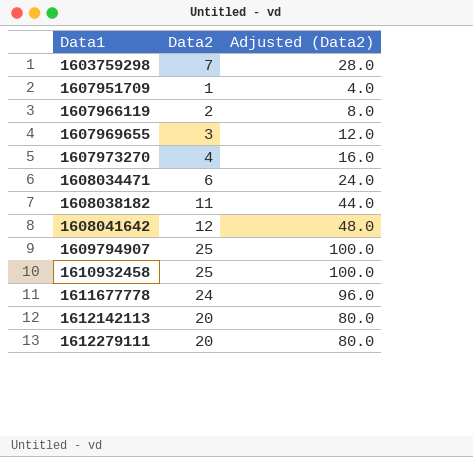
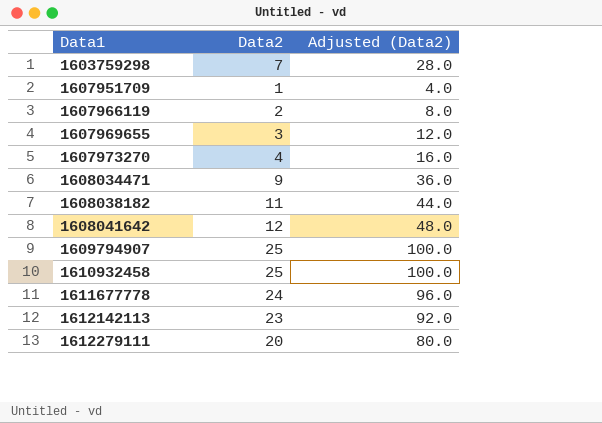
1608034471 | Data2: 6 -> 9
1608034471 | Adjusted (Data2): 24.0 -> 36.0
1612142113 | Data2: 20 -> 23
1612142113 | Adjusted (Data2): 80.0 -> 92.0

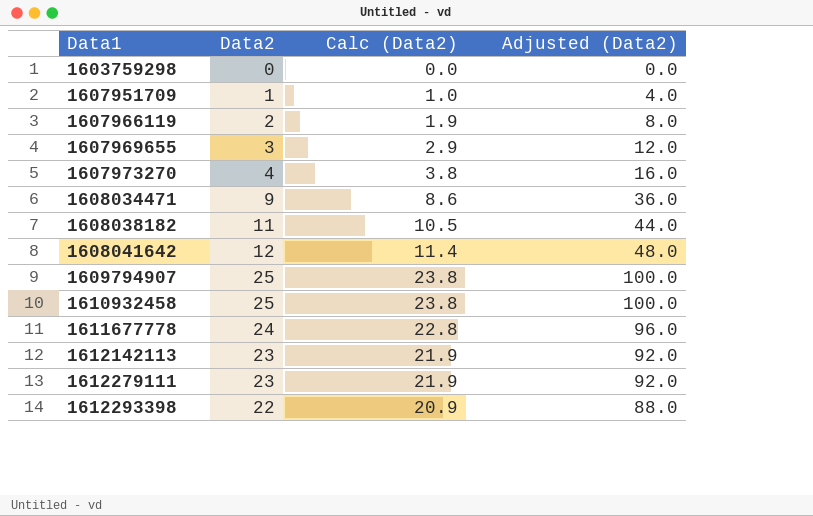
column Calc (Data2) | formula: none -> [Data2] * 0.95
1603759298 | Data2: 7 -> 0
1603759298 | Adjusted (Data2): 28.0 -> 0.0
1612279111 | Data2: 20 -> 23
1612279111 | Adjusted (Data2): 80.0 -> 92.0
row 1612293398: none -> 22 | 20.9 | 88.0

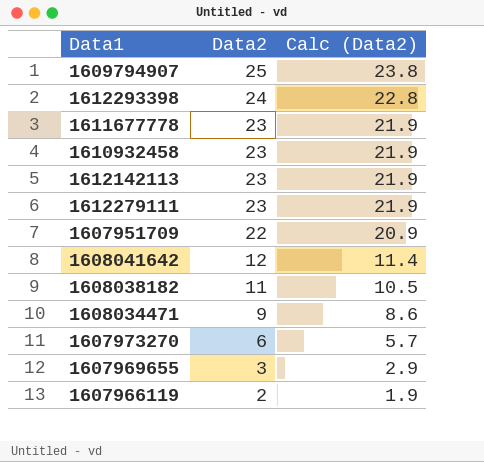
row order: Data1 ascending -> Data2 descending
column Adjusted (Data2) | formula: [Data2] * 4 -> none
row 1603759298: 0 | 0.0 | 0.0 -> none
1612293398 | Data2: 22 -> 24
1612293398 | Calc (Data2): 20.9 -> 22.8
1611677778 | Data2: 24 -> 23
1611677778 | Calc (Data2): 22.8 -> 21.9
1610932458 | Data2: 25 -> 23
1610932458 | Calc (Data2): 23.8 -> 21.9
1607951709 | Data2: 1 -> 22
1607951709 | Calc (Data2): 1.0 -> 20.9
1607973270 | Data2: 4 -> 6
1607973270 | Calc (Data2): 3.8 -> 5.7

